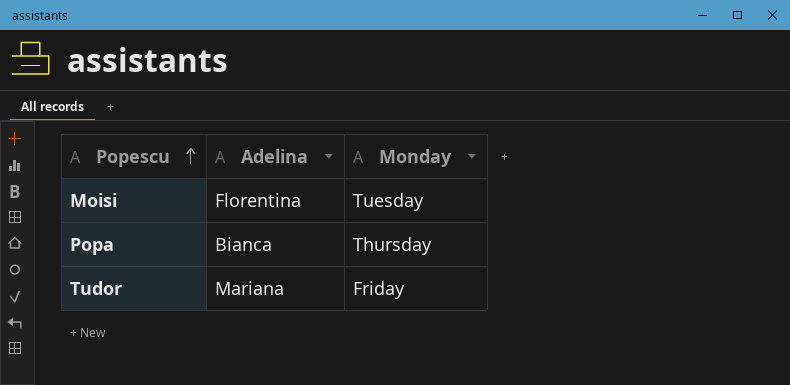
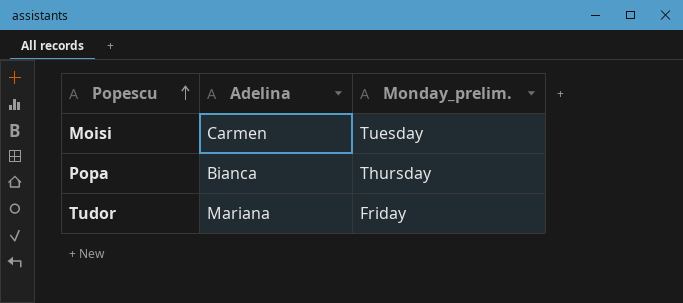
column name: Monday -> Monday_prelim.
Moisi | Adelina: Florentina -> Carmen

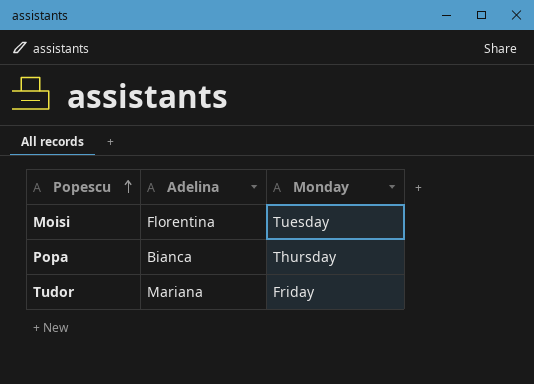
column name: Monday_prelim. -> Monday
Moisi | Adelina: Carmen -> Florentina

